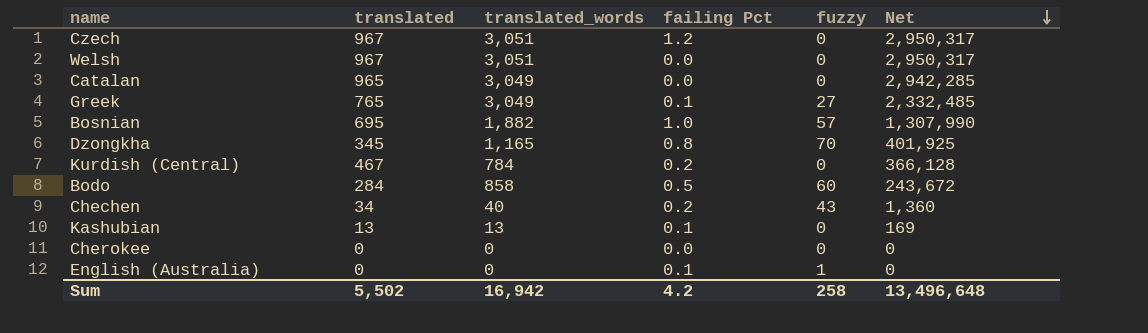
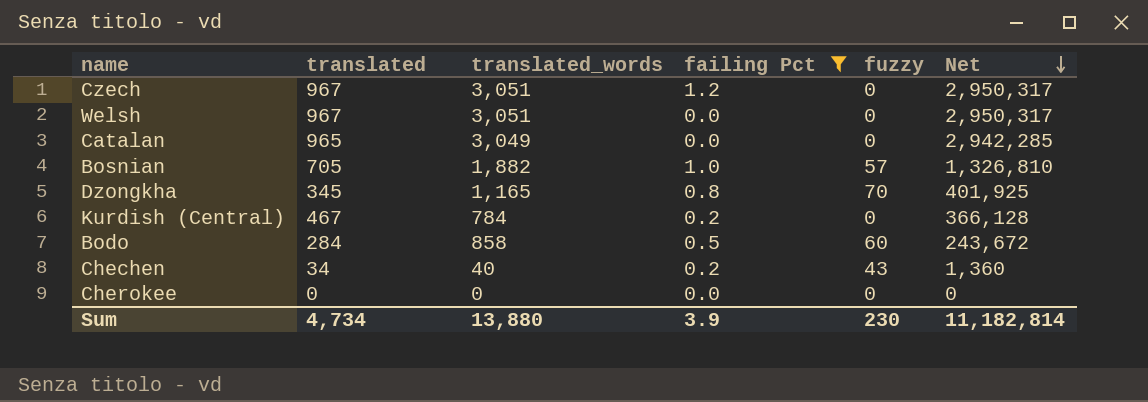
filter: none -> failing Pct != 0.1
Bosnian | translated: 695 -> 705
Bosnian | Net: 1,307,990 -> 1,326,810
Sum | translated: 5,502 -> 4,734
Sum | translated_words: 16,942 -> 13,880
Sum | failing Pct: 4.2 -> 3.9
Sum | fuzzy: 258 -> 230
Sum | Net: 13,496,648 -> 11,182,814

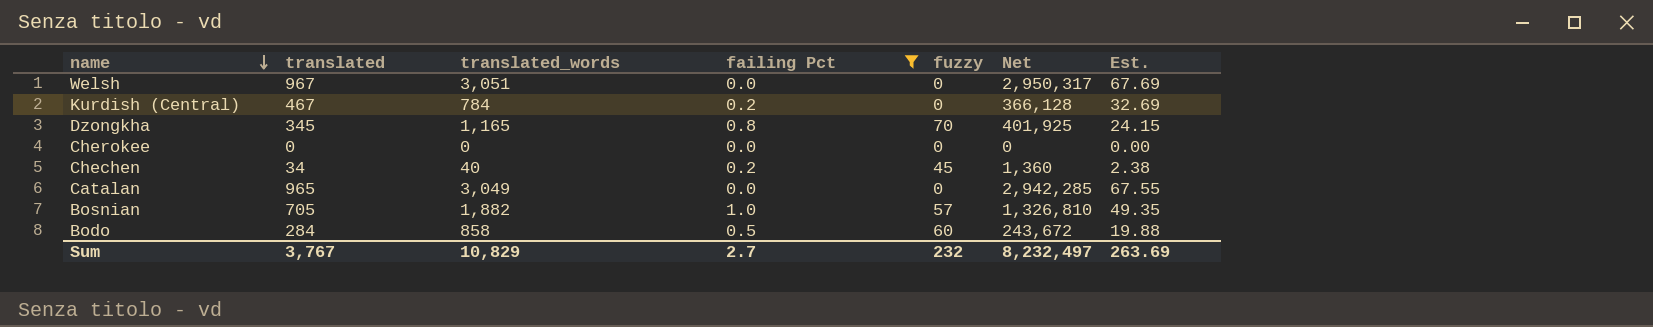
row order: Net descending -> name descending
column Est. | formula: none -> [translated] * 0.07
row Czech: 967 | 3,051 | 1.2 | 0 | 2,950,317 -> none
Chechen | fuzzy: 43 -> 45
Sum | translated: 4,734 -> 3,767
Sum | translated_words: 13,880 -> 10,829
Sum | failing Pct: 3.9 -> 2.7
Sum | fuzzy: 230 -> 232
Sum | Net: 11,182,814 -> 8,232,497

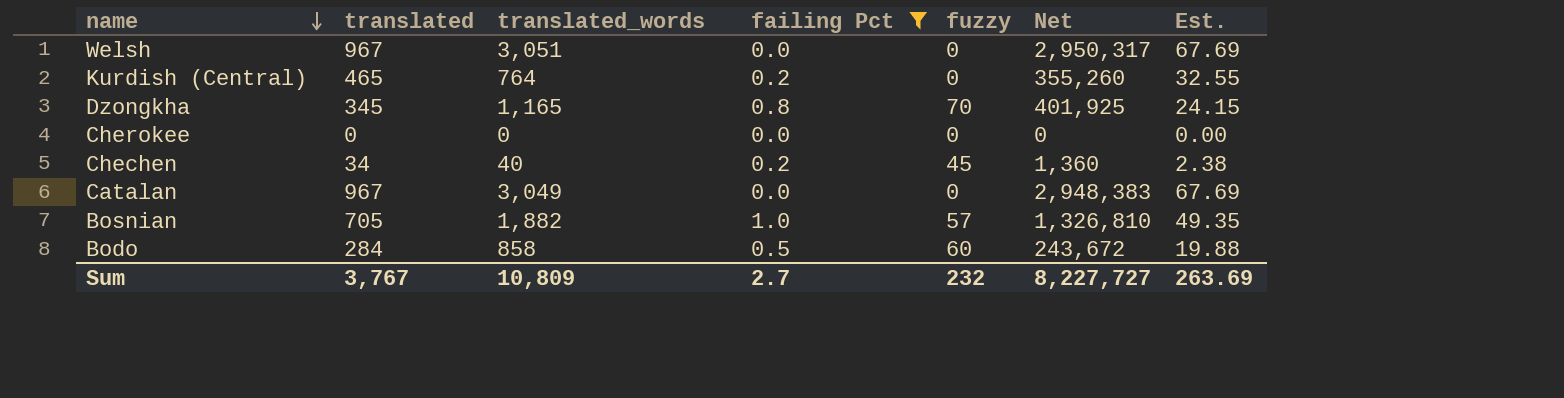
Kurdish (Central) | translated: 467 -> 465
Kurdish (Central) | translated_words: 784 -> 764
Kurdish (Central) | Net: 366,128 -> 355,260
Kurdish (Central) | Est.: 32.69 -> 32.55
Catalan | translated: 965 -> 967
Catalan | Net: 2,942,285 -> 2,948,383
Catalan | Est.: 67.55 -> 67.69
Sum | translated_words: 10,829 -> 10,809
Sum | Net: 8,232,497 -> 8,227,727

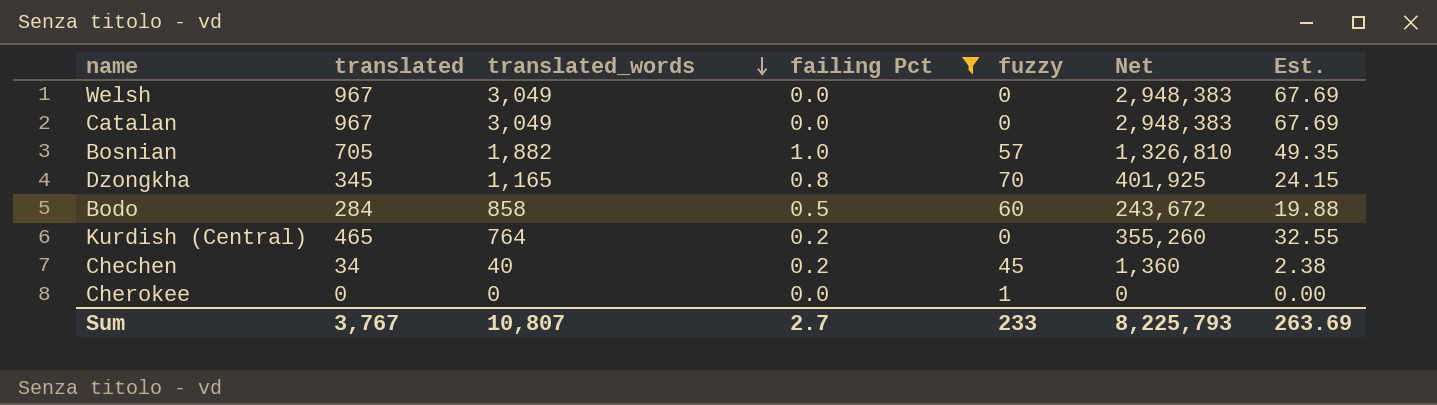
row order: name descending -> translated_words descending
Welsh | translated_words: 3,051 -> 3,049
Welsh | Net: 2,950,317 -> 2,948,383
Cherokee | fuzzy: 0 -> 1
Sum | translated_words: 10,809 -> 10,807
Sum | fuzzy: 232 -> 233
Sum | Net: 8,227,727 -> 8,225,793

